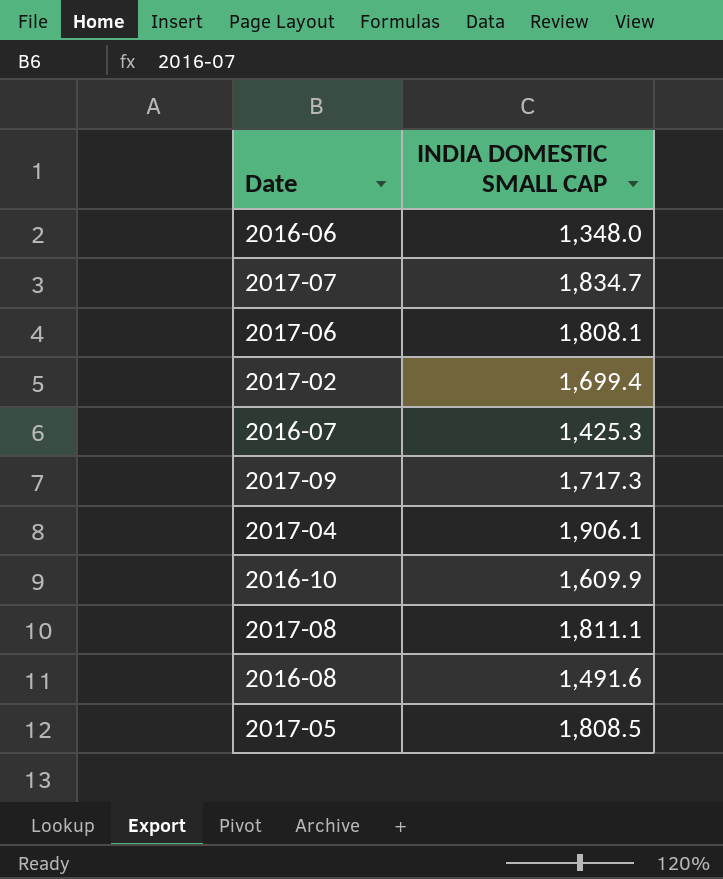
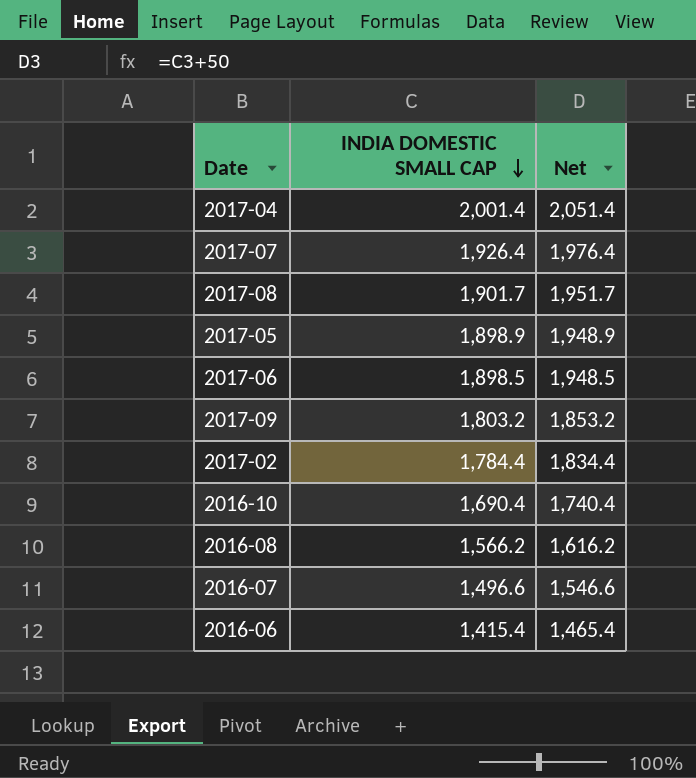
row order: none -> INDIA DOMESTIC SMALL CAP descending
column Net | formula: none -> [INDIA DOMESTIC SMALL CAP] + 50
2017-04 | INDIA DOMESTIC SMALL CAP: 1,906.1 -> 2,001.4
2017-07 | INDIA DOMESTIC SMALL CAP: 1,834.7 -> 1,926.4
2017-08 | INDIA DOMESTIC SMALL CAP: 1,811.1 -> 1,901.7
2017-05 | INDIA DOMESTIC SMALL CAP: 1,808.5 -> 1,898.9
2017-06 | INDIA DOMESTIC SMALL CAP: 1,808.1 -> 1,898.5
2017-09 | INDIA DOMESTIC SMALL CAP: 1,717.3 -> 1,803.2
2017-02 | INDIA DOMESTIC SMALL CAP: 1,699.4 -> 1,784.4
2016-10 | INDIA DOMESTIC SMALL CAP: 1,609.9 -> 1,690.4
2016-08 | INDIA DOMESTIC SMALL CAP: 1,491.6 -> 1,566.2
2016-07 | INDIA DOMESTIC SMALL CAP: 1,425.3 -> 1,496.6
2016-06 | INDIA DOMESTIC SMALL CAP: 1,348.0 -> 1,415.4

